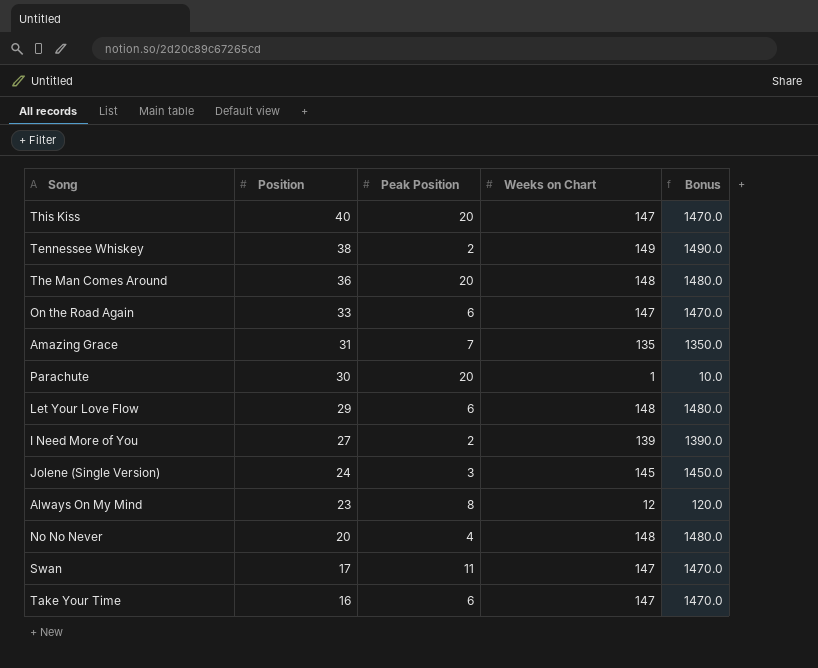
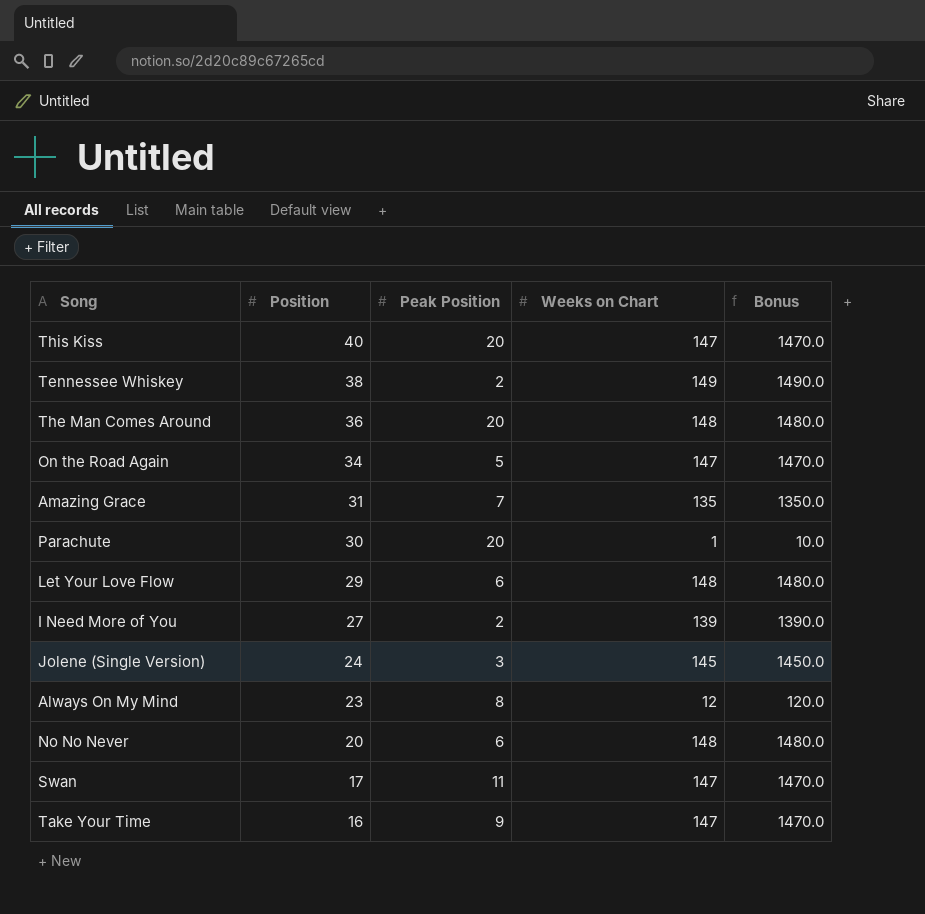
On the Road Again | Position: 33 -> 34
On the Road Again | Peak Position: 6 -> 5
No No Never | Peak Position: 4 -> 6
Take Your Time | Peak Position: 6 -> 9

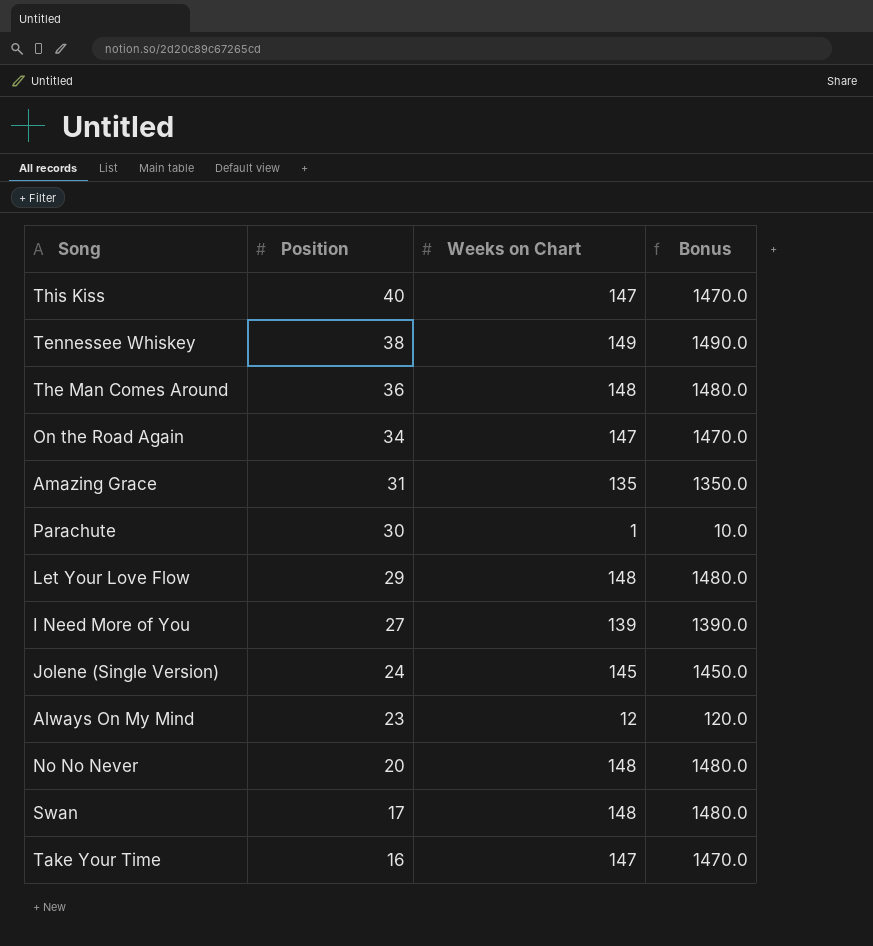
column Peak Position | position: 3 -> none
Swan | Weeks on Chart: 147 -> 148
Swan | Bonus: 1470.0 -> 1480.0

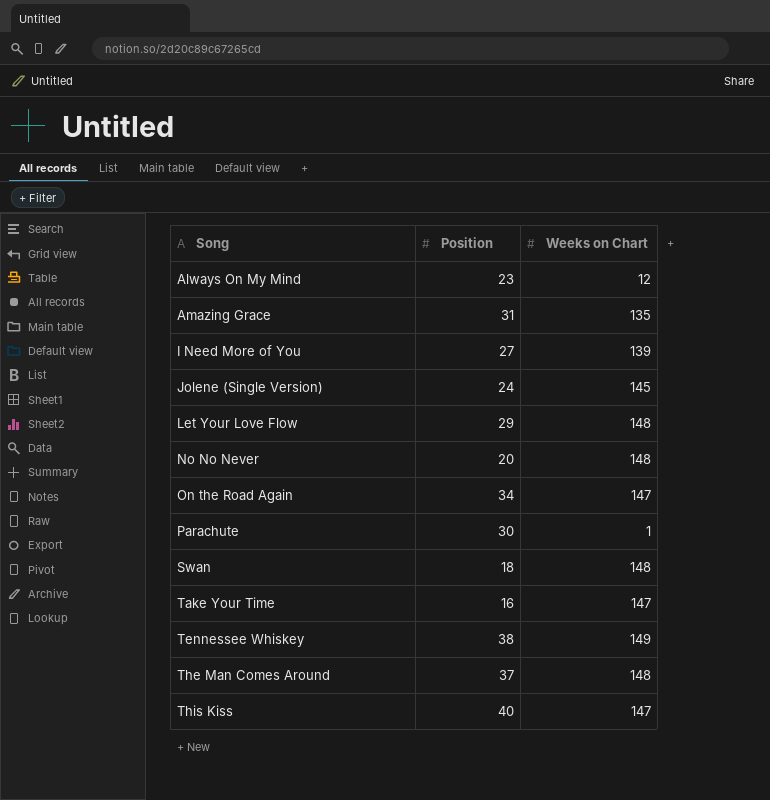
row order: Position descending -> Song ascending
column Bonus | formula: [Weeks on Chart] * 10 -> none
Swan | Position: 17 -> 18
The Man Comes Around | Position: 36 -> 37

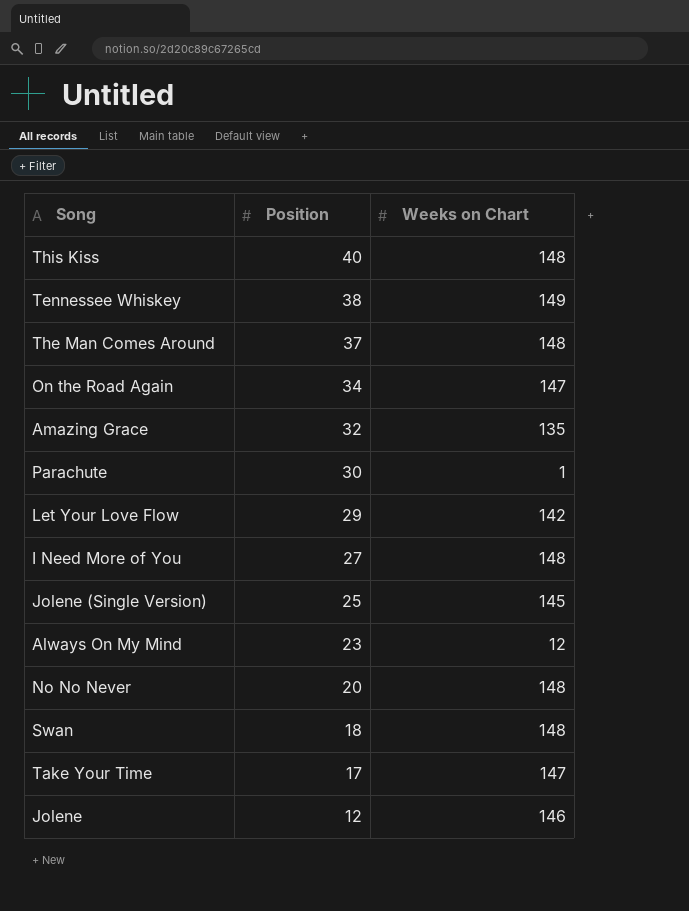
row order: Song ascending -> Position descending
This Kiss | Weeks on Chart: 147 -> 148
Amazing Grace | Position: 31 -> 32
Let Your Love Flow | Weeks on Chart: 148 -> 142
I Need More of You | Weeks on Chart: 139 -> 148
Jolene (Single Version) | Position: 24 -> 25
Take Your Time | Position: 16 -> 17
row Jolene: none -> 12 | 146

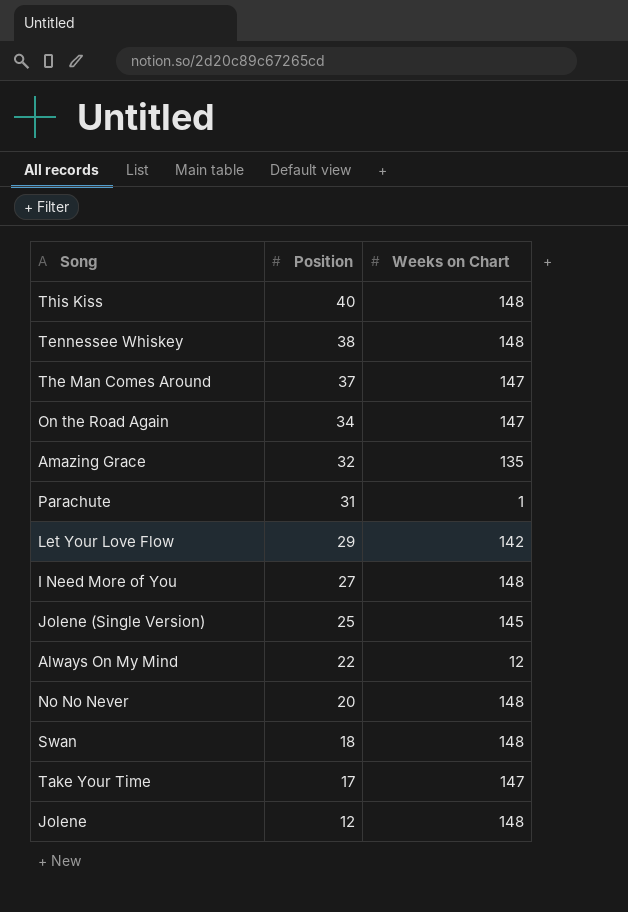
Tennessee Whiskey | Weeks on Chart: 149 -> 148
The Man Comes Around | Weeks on Chart: 148 -> 147
Parachute | Position: 30 -> 31
Always On My Mind | Position: 23 -> 22
Jolene | Weeks on Chart: 146 -> 148

